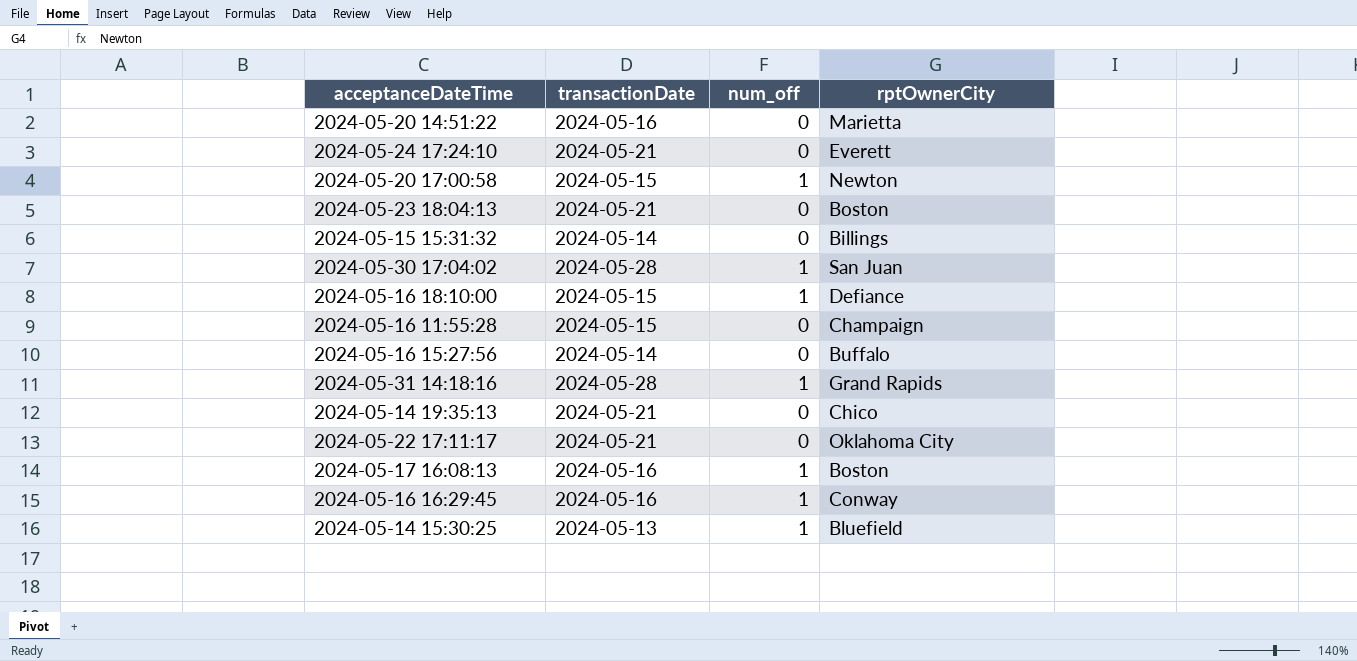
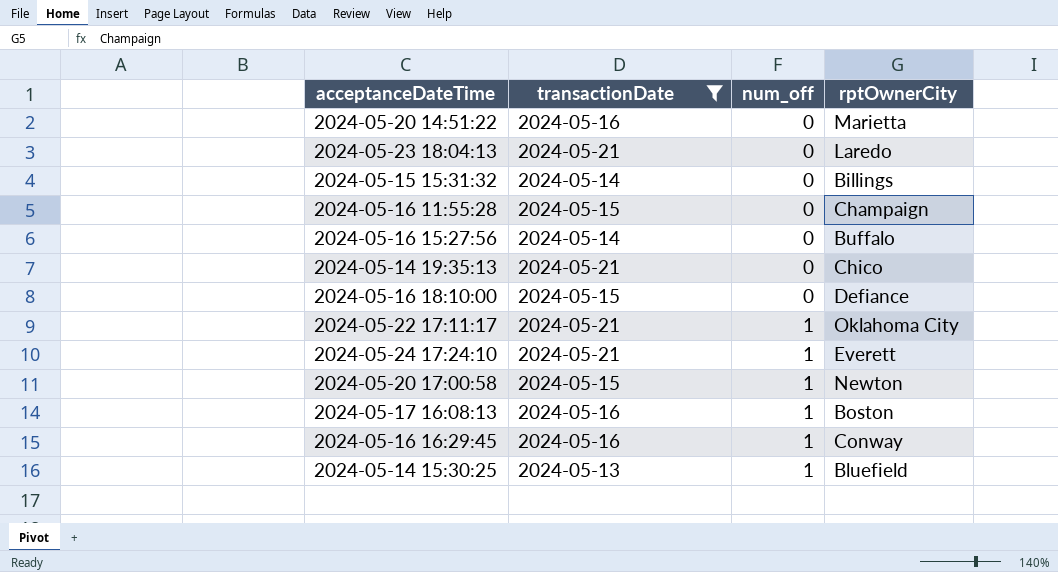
filter: none -> transactionDate != 2024-05-28
row order: none -> num_off ascending
2024-05-23 18:04:13 | rptOwnerCity: Boston -> Laredo
2024-05-16 18:10:00 | num_off: 1 -> 0
2024-05-22 17:11:17 | num_off: 0 -> 1
2024-05-24 17:24:10 | num_off: 0 -> 1

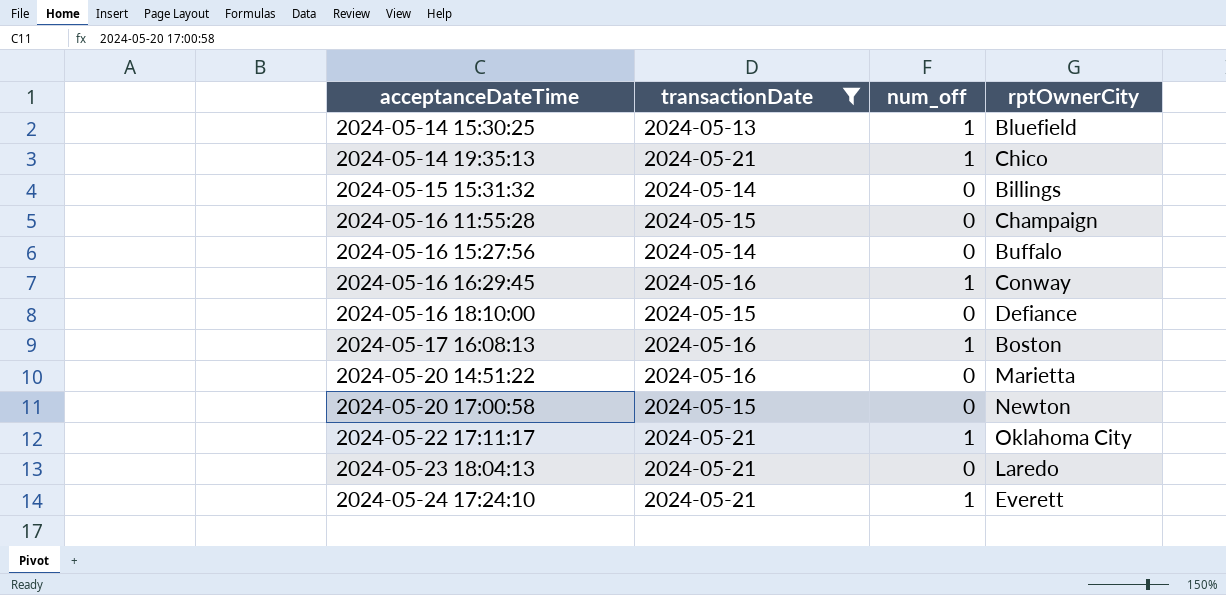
row order: num_off ascending -> acceptanceDateTime ascending
2024-05-14 19:35:13 | num_off: 0 -> 1
2024-05-20 17:00:58 | num_off: 1 -> 0

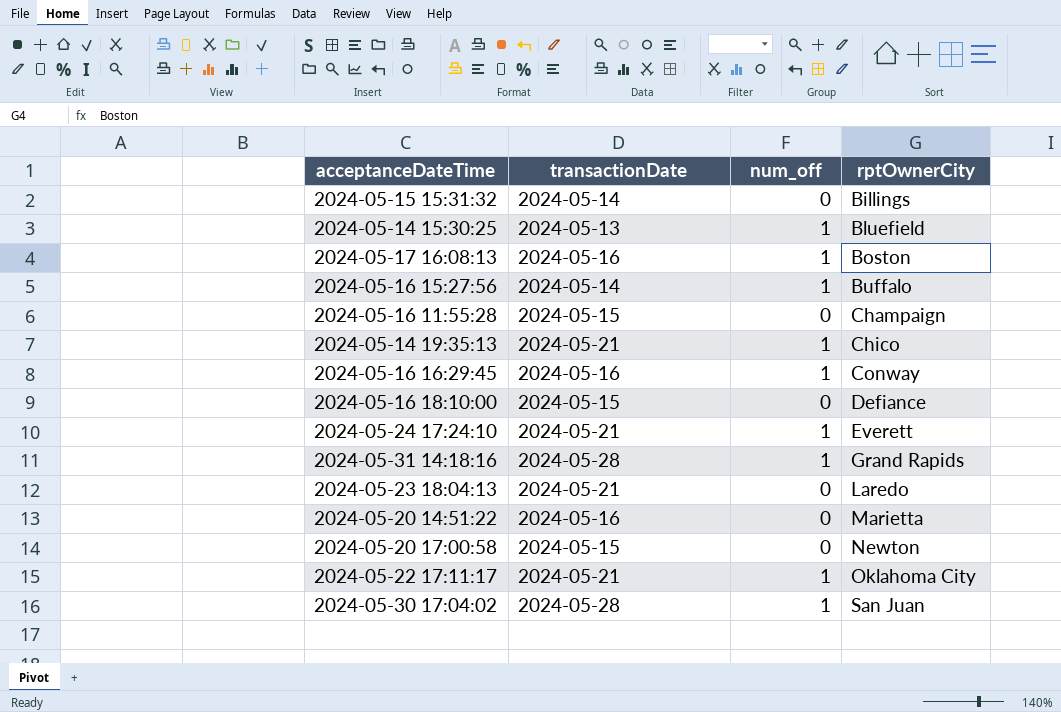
filter: transactionDate != 2024-05-28 -> none
row order: acceptanceDateTime ascending -> rptOwnerCity ascending
2024-05-16 15:27:56 | num_off: 0 -> 1

